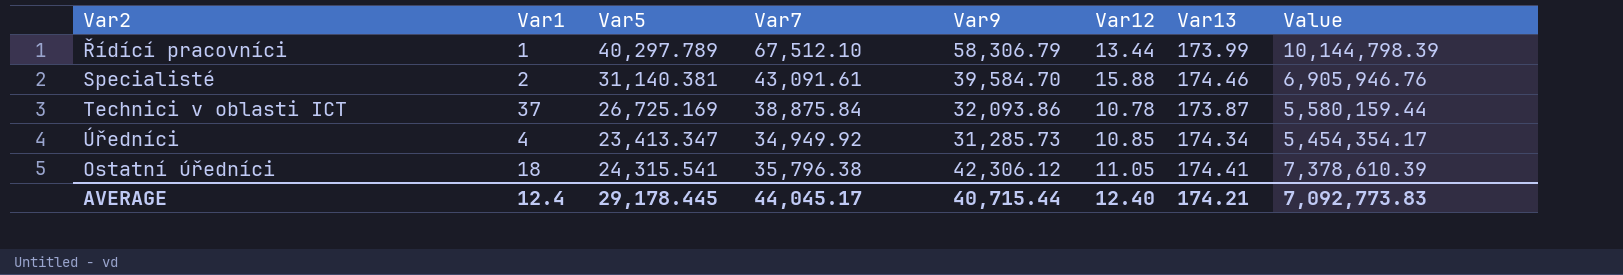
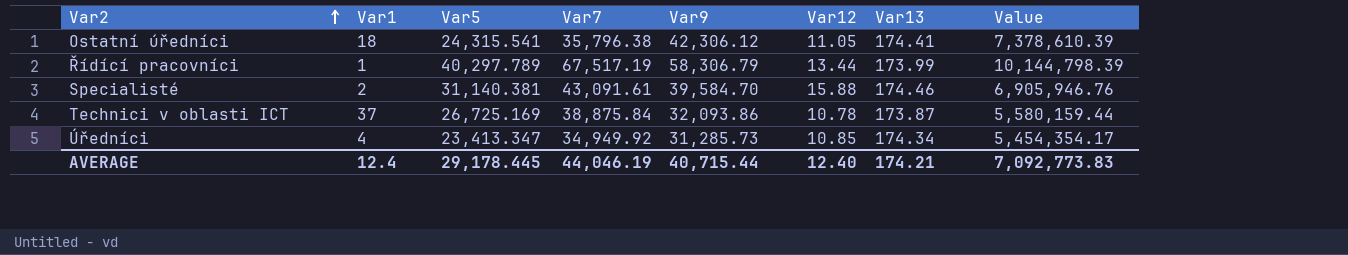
row order: none -> Var2 ascending
Řídící pracovníci | Var7: 67,512.10 -> 67,517.19
AVERAGE | Var7: 44,045.17 -> 44,046.19

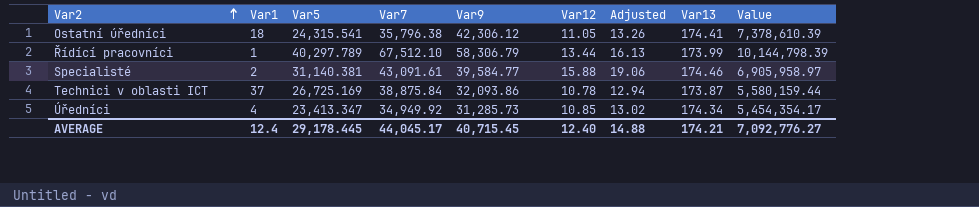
column Adjusted | formula: none -> [Var12] * 1.2
Řídící pracovníci | Var7: 67,517.19 -> 67,512.10
Specialisté | Var9: 39,584.70 -> 39,584.77
Specialisté | Value: 6,905,946.76 -> 6,905,958.97
AVERAGE | Var7: 44,046.19 -> 44,045.17
AVERAGE | Var9: 40,715.44 -> 40,715.45
AVERAGE | Value: 7,092,773.83 -> 7,092,776.27

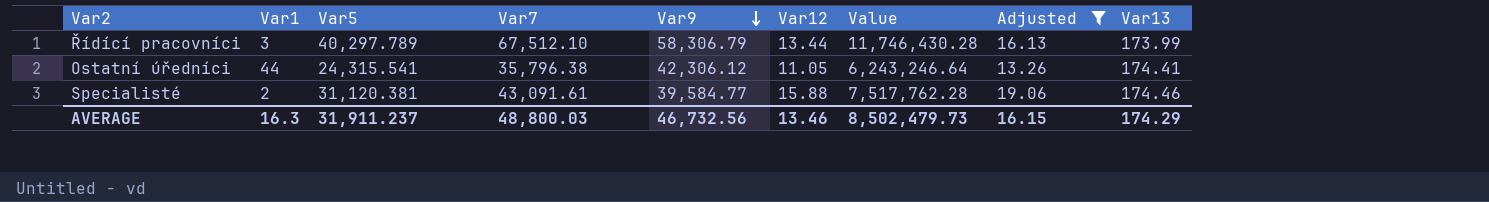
filter: none -> Adjusted >= 13.26
row order: Var2 ascending -> Var9 descending
column Value | formula: [Var9] * [Var13] -> [Var7] * [Var13]
column Value | position: 9 -> 7
Řídící pracovníci | Var1: 1 -> 3
Ostatní úředníci | Var1: 18 -> 44
Specialisté | Var5: 31,140.381 -> 31,120.381
AVERAGE | Var1: 12.4 -> 16.3
AVERAGE | Var5: 29,178.445 -> 31,911.237
AVERAGE | Var7: 44,045.17 -> 48,800.03
AVERAGE | Var9: 40,715.45 -> 46,732.56
AVERAGE | Var12: 12.40 -> 13.46
AVERAGE | Value: 7,092,776.27 -> 8,502,479.73
AVERAGE | Adjusted: 14.88 -> 16.15
AVERAGE | Var13: 174.21 -> 174.29

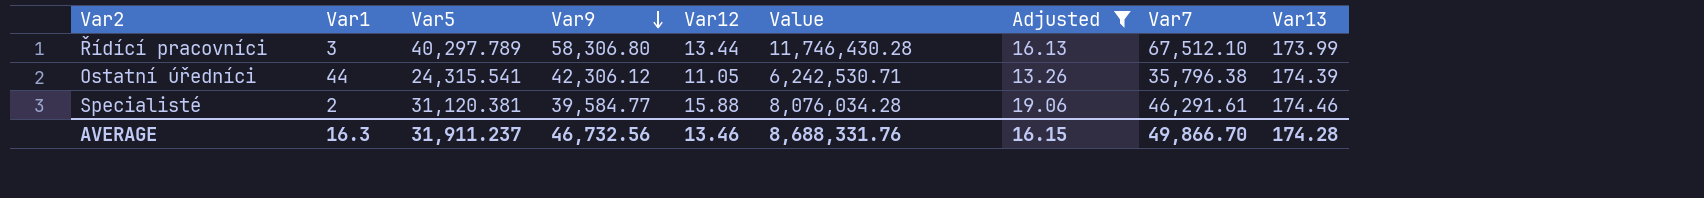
column Var7 | position: 4 -> 8
Řídící pracovníci | Var9: 58,306.79 -> 58,306.80
Ostatní úředníci | Value: 6,243,246.64 -> 6,242,530.71
Ostatní úředníci | Var13: 174.41 -> 174.39
Specialisté | Value: 7,517,762.28 -> 8,076,034.28
Specialisté | Var7: 43,091.61 -> 46,291.61
AVERAGE | Value: 8,502,479.73 -> 8,688,331.76
AVERAGE | Var7: 48,800.03 -> 49,866.70
AVERAGE | Var13: 174.29 -> 174.28

